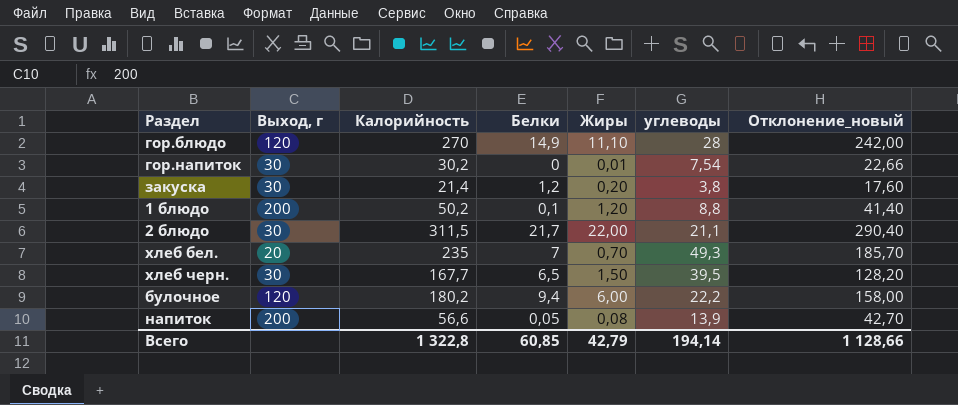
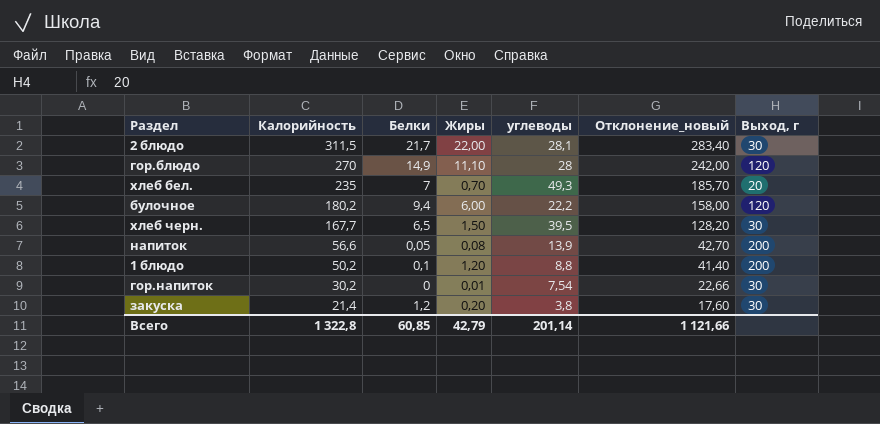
row order: none -> Калорийность descending
column Выход, г | position: 2 -> 7
2 блюдо | углеводы: 21,1 -> 28,1
2 блюдо | Отклонение_новый: 290,40 -> 283,40
Всего | углеводы: 194,14 -> 201,14
Всего | Отклонение_новый: 1 128,66 -> 1 121,66

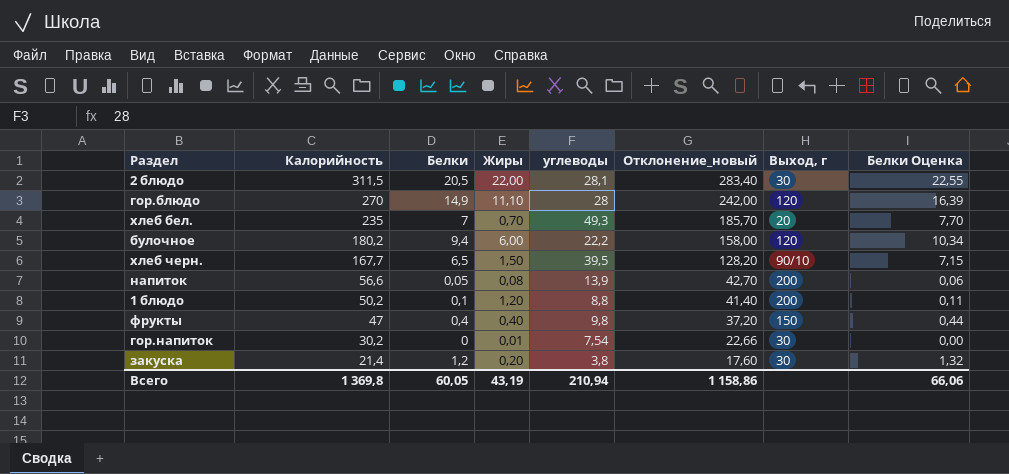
column Белки Оценка | formula: none -> [Белки] * 1,1
2 блюдо | Белки: 21,7 -> 20,5
хлеб черн. | Выход, г: 30 -> 90/10
row фрукты: none -> 47 | 0,4 | 0,40 | 9,8 | 37,20 | 150 | 0,44
Всего | Калорийность: 1 322,8 -> 1 369,8
Всего | Белки: 60,85 -> 60,05
Всего | Жиры: 42,79 -> 43,19
Всего | углеводы: 201,14 -> 210,94
Всего | Отклонение_новый: 1 121,66 -> 1 158,86

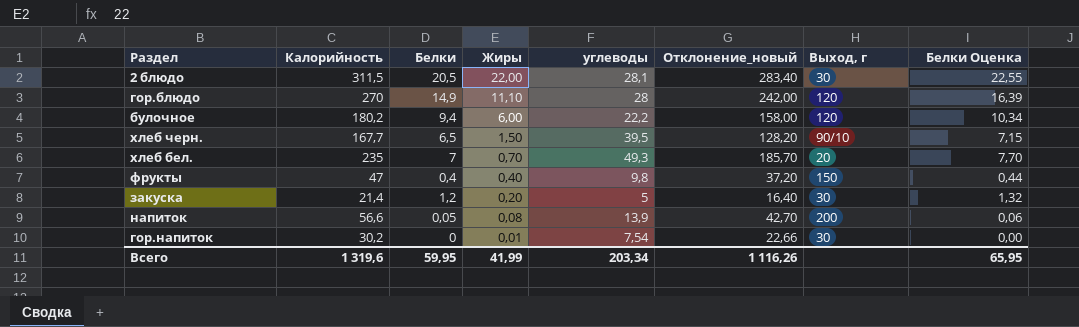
row order: Калорийность descending -> Жиры descending
row 1 блюдо: 50,2 | 0,1 | 1,20 | 8,8 | 41,40 | 200 | 0,11 -> none
закуска | углеводы: 3,8 -> 5
закуска | Отклонение_новый: 17,60 -> 16,40
Всего | Калорийность: 1 369,8 -> 1 319,6
Всего | Белки: 60,05 -> 59,95
Всего | Жиры: 43,19 -> 41,99
Всего | углеводы: 210,94 -> 203,34
Всего | Отклонение_новый: 1 158,86 -> 1 116,26
Всего | Белки Оценка: 66,06 -> 65,95

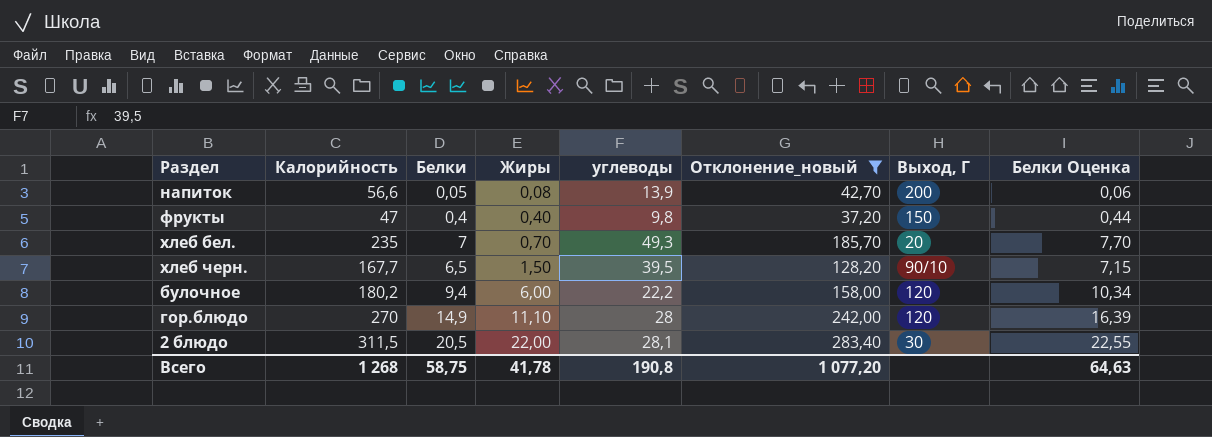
filter: none -> Отклонение_новый >= 37,20
row order: Жиры descending -> Жиры ascending
column name: Выход, г -> Выход, Г
Всего | Калорийность: 1 319,6 -> 1 268
Всего | Белки: 59,95 -> 58,75
Всего | Жиры: 41,99 -> 41,78
Всего | углеводы: 203,34 -> 190,8
Всего | Отклонение_новый: 1 116,26 -> 1 077,20
Всего | Белки Оценка: 65,95 -> 64,63

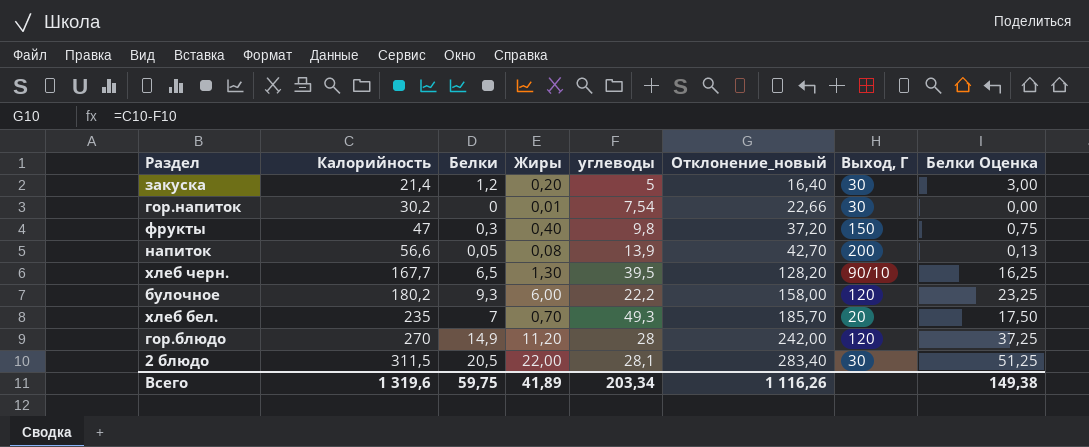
filter: Отклонение_новый >= 37,20 -> none
row order: Жиры ascending -> Калорийность ascending
column Белки Оценка | formula: [Белки] * 1,1 -> [Белки] * 2,5
фрукты | Белки: 0,4 -> 0,3
хлеб черн. | Жиры: 1,50 -> 1,30
булочное | Белки: 9,4 -> 9,3
гор.блюдо | Жиры: 11,10 -> 11,20
Всего | Калорийность: 1 268 -> 1 319,6
Всего | Белки: 58,75 -> 59,75
Всего | Жиры: 41,78 -> 41,89
Всего | углеводы: 190,8 -> 203,34
Всего | Отклонение_новый: 1 077,20 -> 1 116,26
Всего | Белки Оценка: 64,63 -> 149,38

